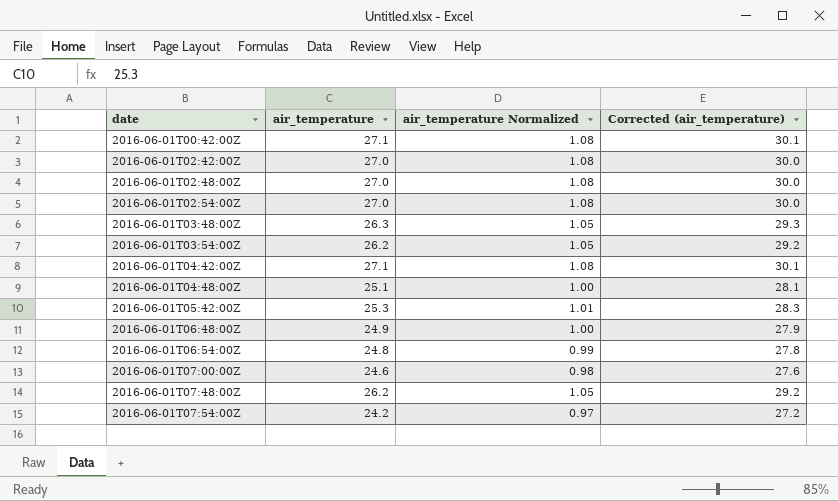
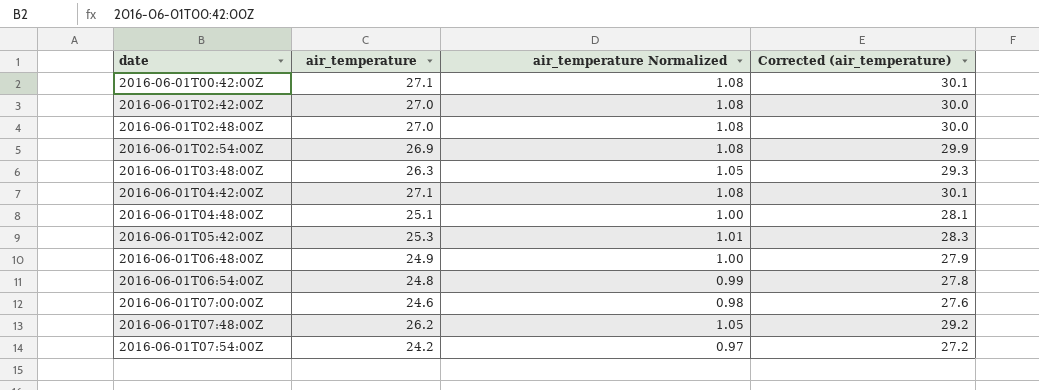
row 2016-06-01T03:54:00Z: 26.2 | 1.05 | 29.2 -> none
2016-06-01T02:54:00Z | air_temperature: 27.0 -> 26.9
2016-06-01T02:54:00Z | Corrected (air_temperature): 30.0 -> 29.9

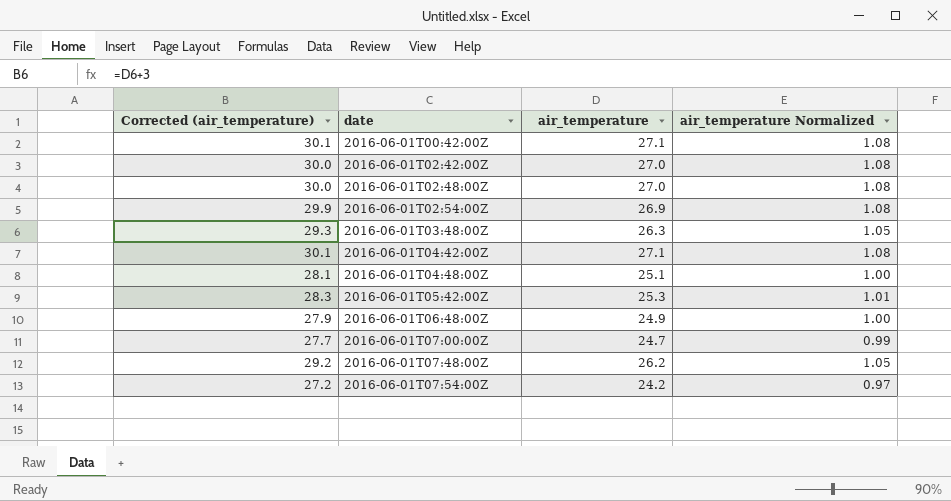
column Corrected (air_temperature) | position: 4 -> 1
row 2016-06-01T06:54:00Z: 24.8 | 0.99 | 27.8 -> none
2016-06-01T07:00:00Z | Corrected (air_temperature): 27.6 -> 27.7
2016-06-01T07:00:00Z | air_temperature: 24.6 -> 24.7
2016-06-01T07:00:00Z | air_temperature Normalized: 0.98 -> 0.99

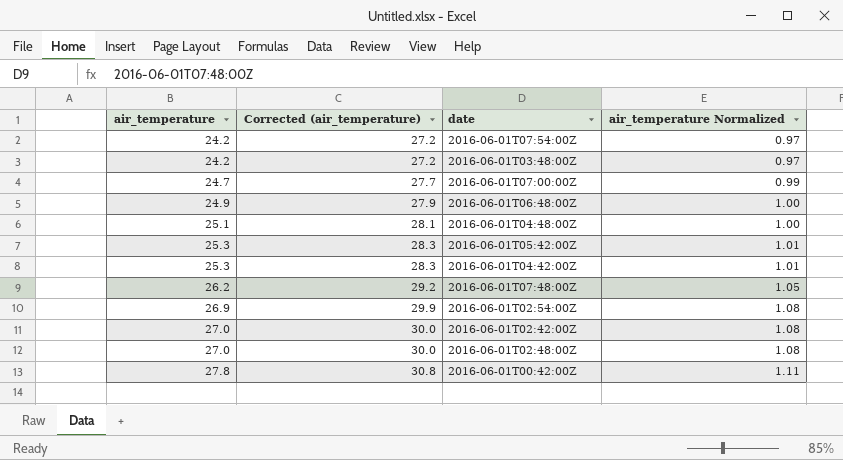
row order: date ascending -> air_temperature ascending
column air_temperature | position: 3 -> 1
2016-06-01T03:48:00Z | air_temperature: 26.3 -> 24.2
2016-06-01T03:48:00Z | Corrected (air_temperature): 29.3 -> 27.2
2016-06-01T03:48:00Z | air_temperature Normalized: 1.05 -> 0.97
2016-06-01T04:42:00Z | air_temperature: 27.1 -> 25.3
2016-06-01T04:42:00Z | Corrected (air_temperature): 30.1 -> 28.3
2016-06-01T04:42:00Z | air_temperature Normalized: 1.08 -> 1.01
2016-06-01T00:42:00Z | air_temperature: 27.1 -> 27.8
2016-06-01T00:42:00Z | Corrected (air_temperature): 30.1 -> 30.8
2016-06-01T00:42:00Z | air_temperature Normalized: 1.08 -> 1.11

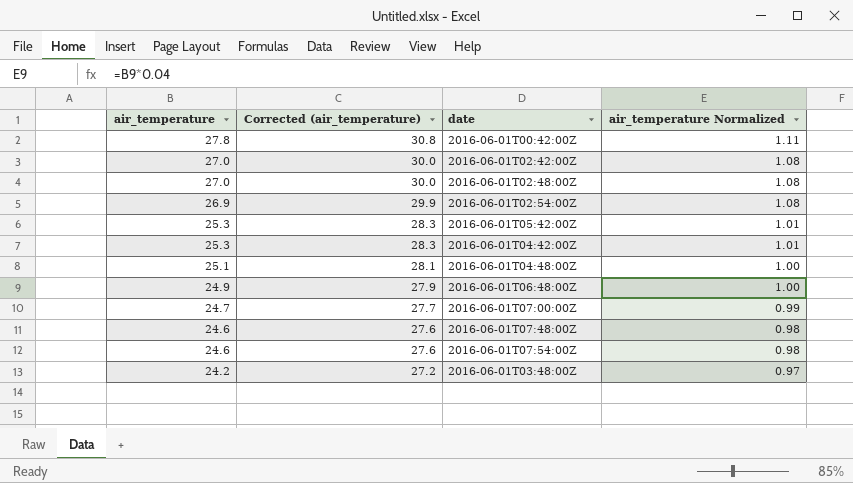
row order: air_temperature ascending -> air_temperature descending
2016-06-01T07:48:00Z | air_temperature: 26.2 -> 24.6
2016-06-01T07:48:00Z | Corrected (air_temperature): 29.2 -> 27.6
2016-06-01T07:48:00Z | air_temperature Normalized: 1.05 -> 0.98
2016-06-01T07:54:00Z | air_temperature: 24.2 -> 24.6
2016-06-01T07:54:00Z | Corrected (air_temperature): 27.2 -> 27.6
2016-06-01T07:54:00Z | air_temperature Normalized: 0.97 -> 0.98

